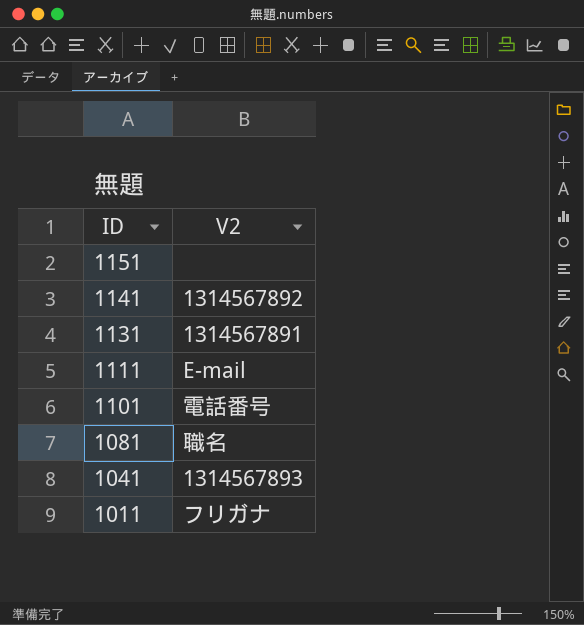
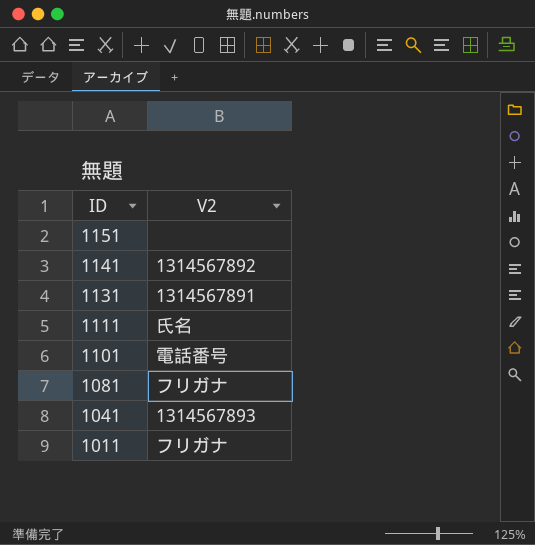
1111 | V2: E-mail -> 氏名
1081 | V2: 職名 -> フリガナ

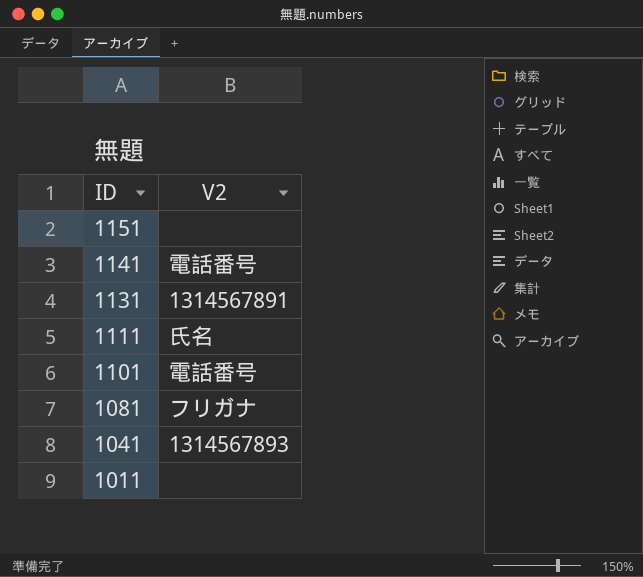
1141 | V2: 1314567892 -> 電話番号
1011 | V2: フリガナ -> none

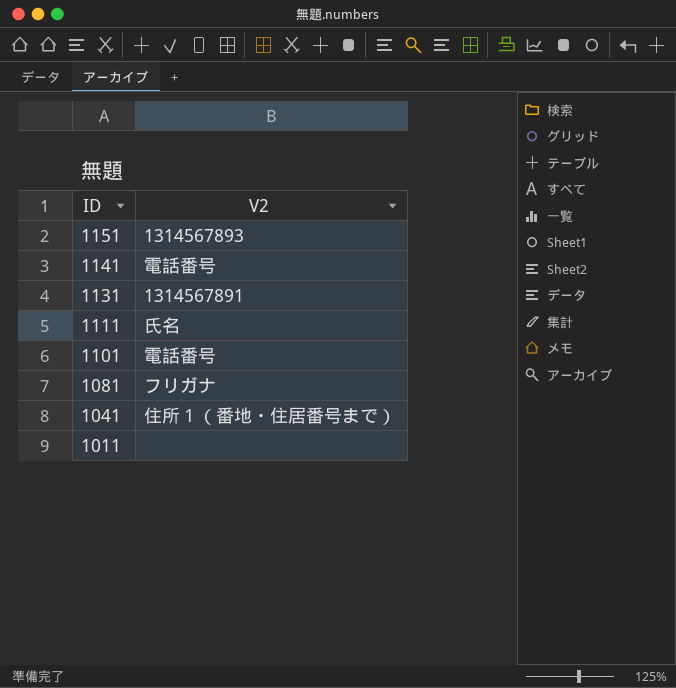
1151 | V2: none -> 1314567893
1041 | V2: 1314567893 -> 住所１（番地・住居番号まで）

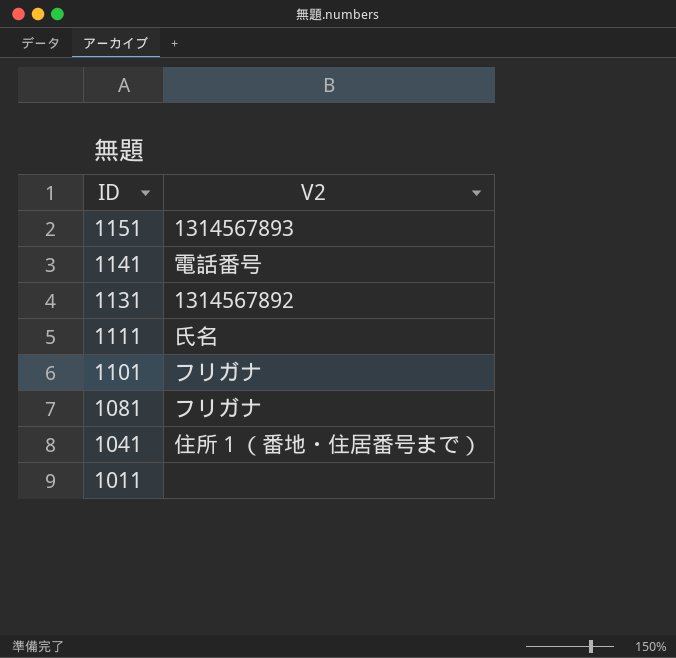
1131 | V2: 1314567891 -> 1314567892
1101 | V2: 電話番号 -> フリガナ

